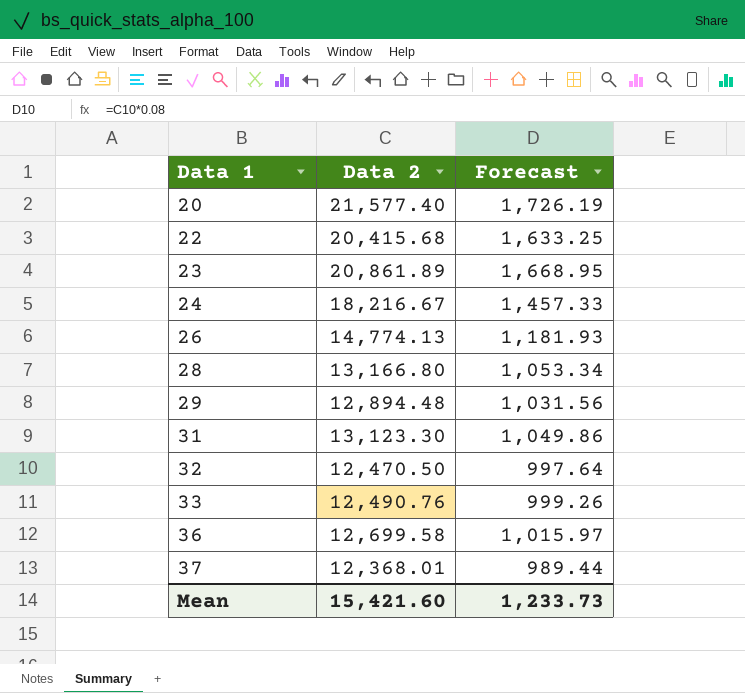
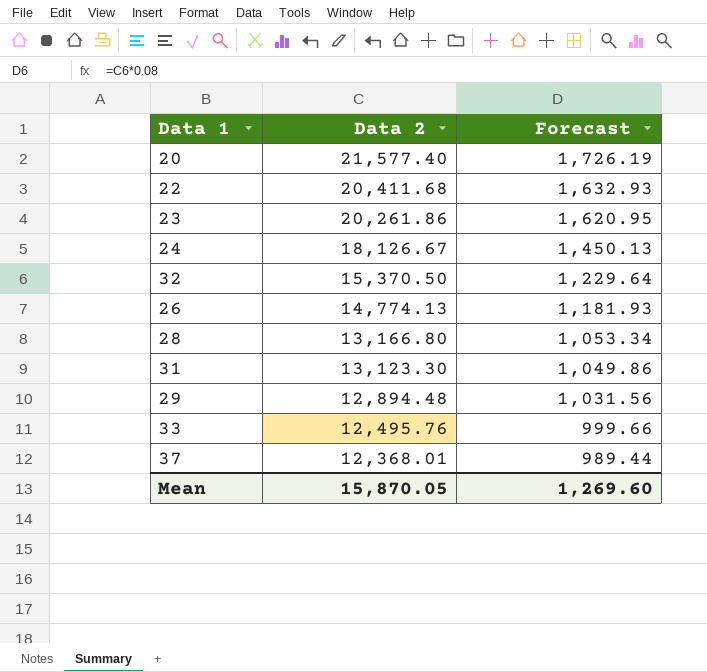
row order: Data 1 ascending -> Data 2 descending
row 36: 12,699.58 | 1,015.97 -> none
22 | Data 2: 20,415.68 -> 20,411.68
22 | Forecast: 1,633.25 -> 1,632.93
23 | Data 2: 20,861.89 -> 20,261.86
23 | Forecast: 1,668.95 -> 1,620.95
24 | Data 2: 18,216.67 -> 18,126.67
24 | Forecast: 1,457.33 -> 1,450.13
32 | Data 2: 12,470.50 -> 15,370.50
32 | Forecast: 997.64 -> 1,229.64
33 | Data 2: 12,490.76 -> 12,495.76
33 | Forecast: 999.26 -> 999.66
Mean | Data 2: 15,421.60 -> 15,870.05
Mean | Forecast: 1,233.73 -> 1,269.60

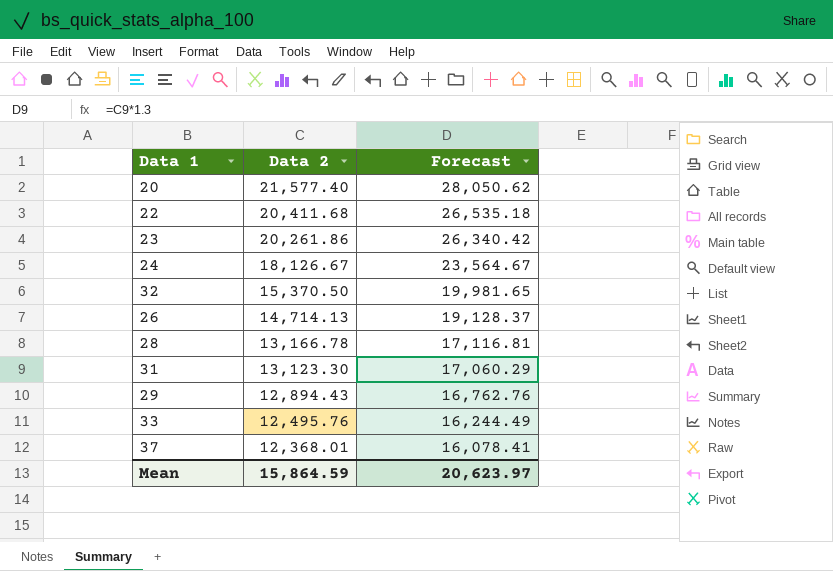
column Forecast | formula: [Data 2] * 0.08 -> [Data 2] * 1.3
26 | Data 2: 14,774.13 -> 14,714.13
28 | Data 2: 13,166.80 -> 13,166.78
29 | Data 2: 12,894.48 -> 12,894.43
Mean | Data 2: 15,870.05 -> 15,864.59
Mean | Forecast: 1,269.60 -> 20,623.97

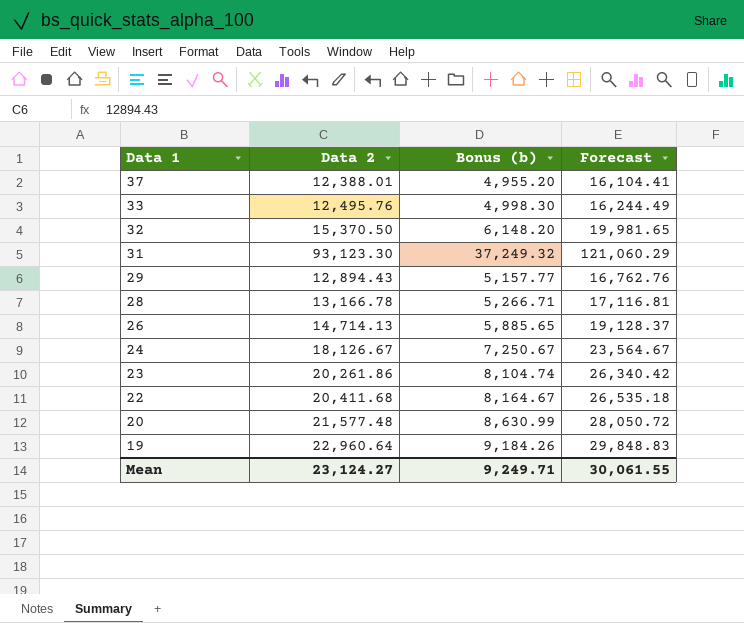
row order: Data 2 descending -> Data 1 descending
column Bonus (b) | formula: none -> [Data 2] * 0.4
37 | Data 2: 12,368.01 -> 12,388.01
37 | Forecast: 16,078.41 -> 16,104.41
31 | Data 2: 13,123.30 -> 93,123.30
31 | Forecast: 17,060.29 -> 121,060.29
20 | Data 2: 21,577.40 -> 21,577.48
20 | Forecast: 28,050.62 -> 28,050.72
row 19: none -> 22,960.64 | 9,184.26 | 29,848.83
Mean | Data 2: 15,864.59 -> 23,124.27
Mean | Forecast: 20,623.97 -> 30,061.55

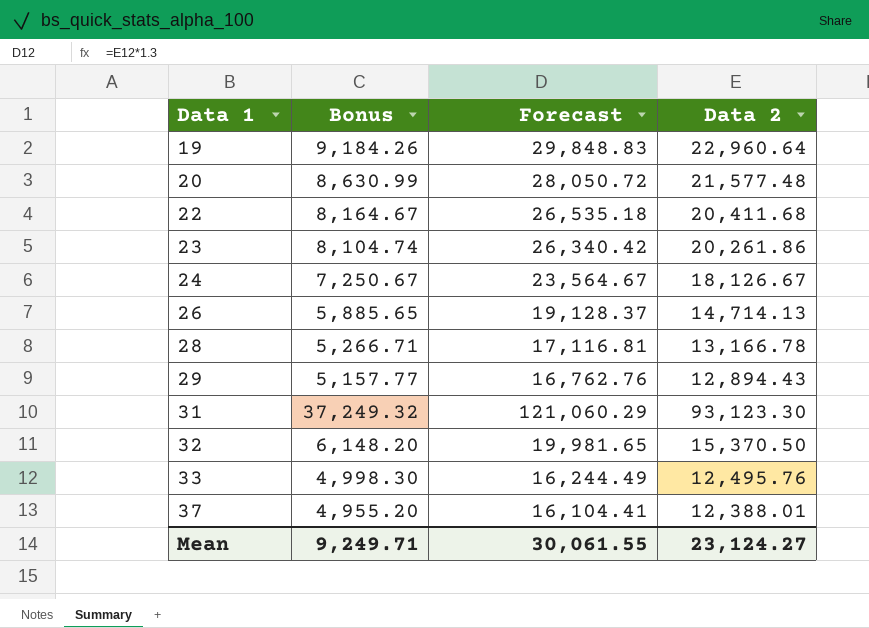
row order: Data 1 descending -> Data 1 ascending
column name: Bonus (b) -> Bonus
column Data 2 | position: 2 -> 4

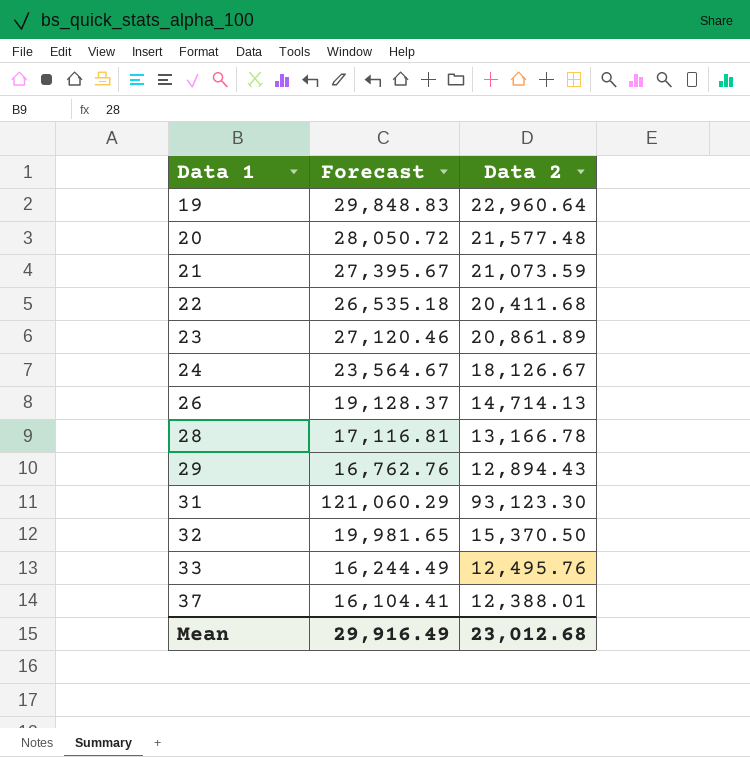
column Bonus | formula: [Data 2] * 0.4 -> none
row 21: none -> 27,395.67 | 21,073.59
23 | Forecast: 26,340.42 -> 27,120.46
23 | Data 2: 20,261.86 -> 20,861.89
Mean | Forecast: 30,061.55 -> 29,916.49
Mean | Data 2: 23,124.27 -> 23,012.68

